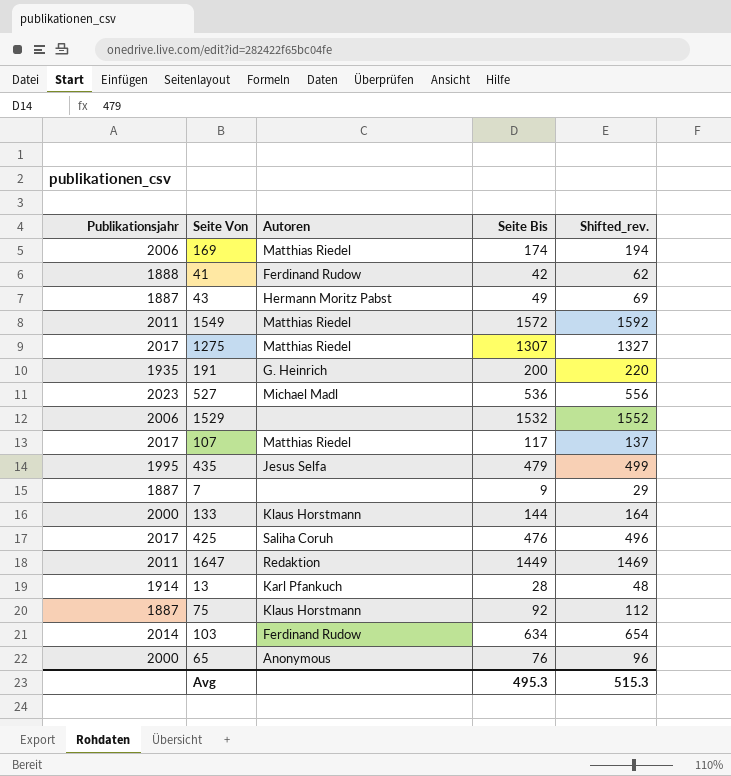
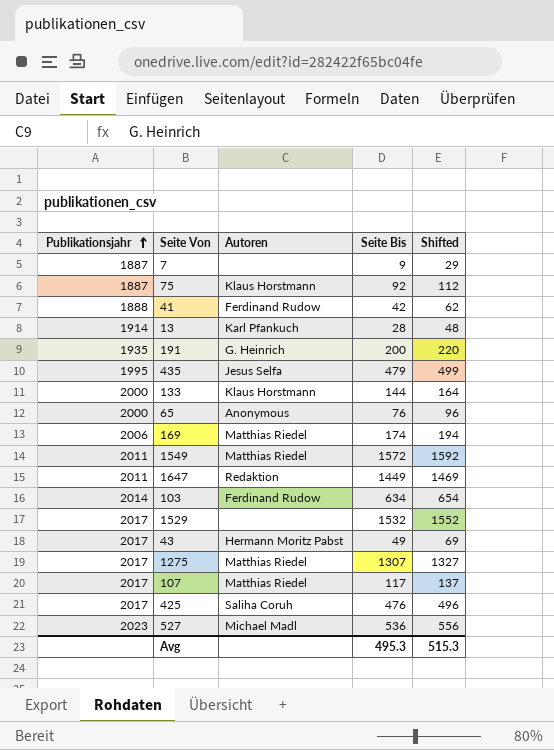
row order: none -> Publikationsjahr ascending
column name: Shifted_rev. -> Shifted
1529 | Publikationsjahr: 2006 -> 2017
43 | Publikationsjahr: 1887 -> 2017

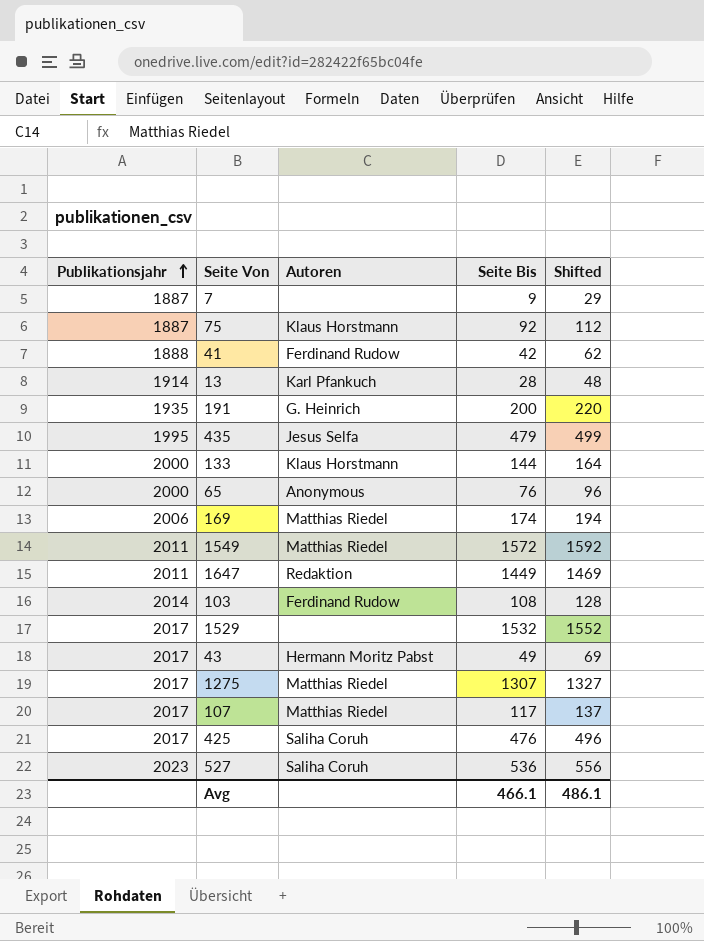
103 | Seite Bis: 634 -> 108
103 | Shifted: 654 -> 128
527 | Autoren: Michael Madl -> Saliha Coruh
Avg | Seite Bis: 495.3 -> 466.1
Avg | Shifted: 515.3 -> 486.1

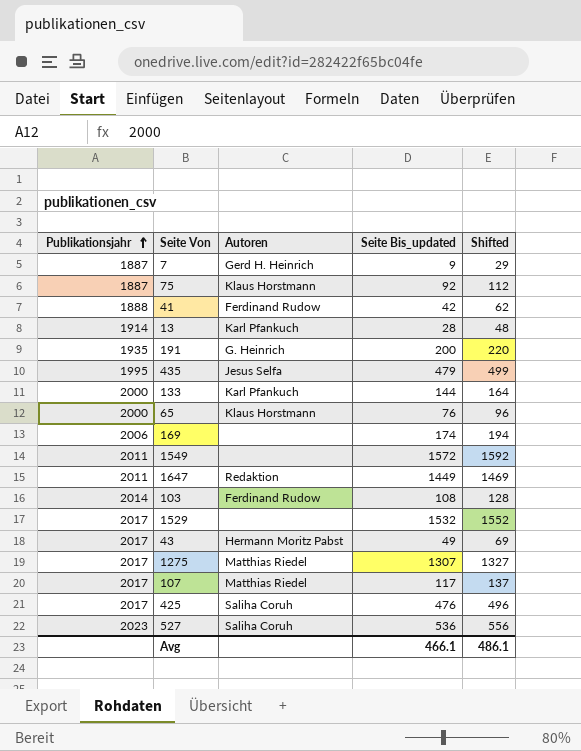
column name: Seite Bis -> Seite Bis_updated
7 | Autoren: none -> Gerd H. Heinrich
133 | Autoren: Klaus Horstmann -> Karl Pfankuch
65 | Autoren: Anonymous -> Klaus Horstmann
169 | Autoren: Matthias Riedel -> none
1549 | Autoren: Matthias Riedel -> none

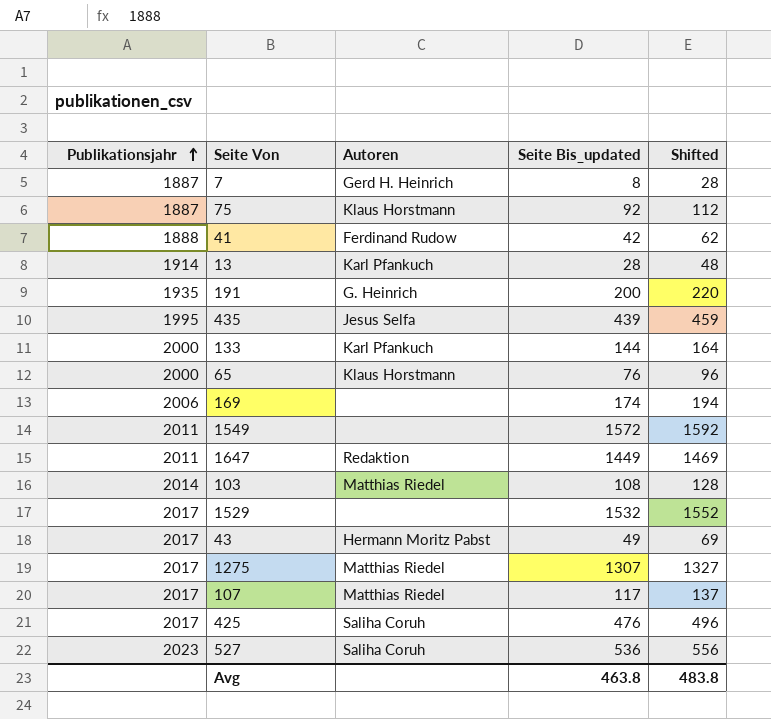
7 | Seite Bis_updated: 9 -> 8
7 | Shifted: 29 -> 28
435 | Seite Bis_updated: 479 -> 439
435 | Shifted: 499 -> 459
103 | Autoren: Ferdinand Rudow -> Matthias Riedel
Avg | Seite Bis_updated: 466.1 -> 463.8
Avg | Shifted: 486.1 -> 483.8

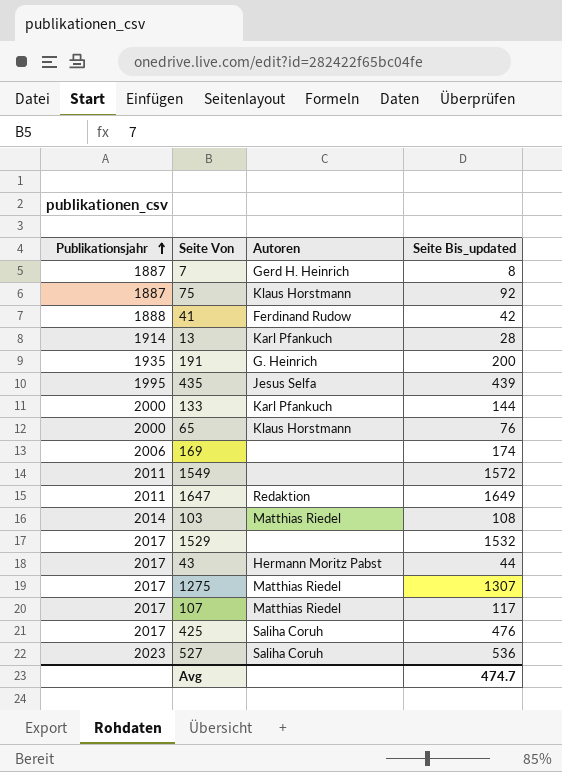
column Shifted | formula: [Seite Bis_updated] + 20 -> none
1647 | Seite Bis_updated: 1449 -> 1649
43 | Seite Bis_updated: 49 -> 44
Avg | Seite Bis_updated: 463.8 -> 474.7

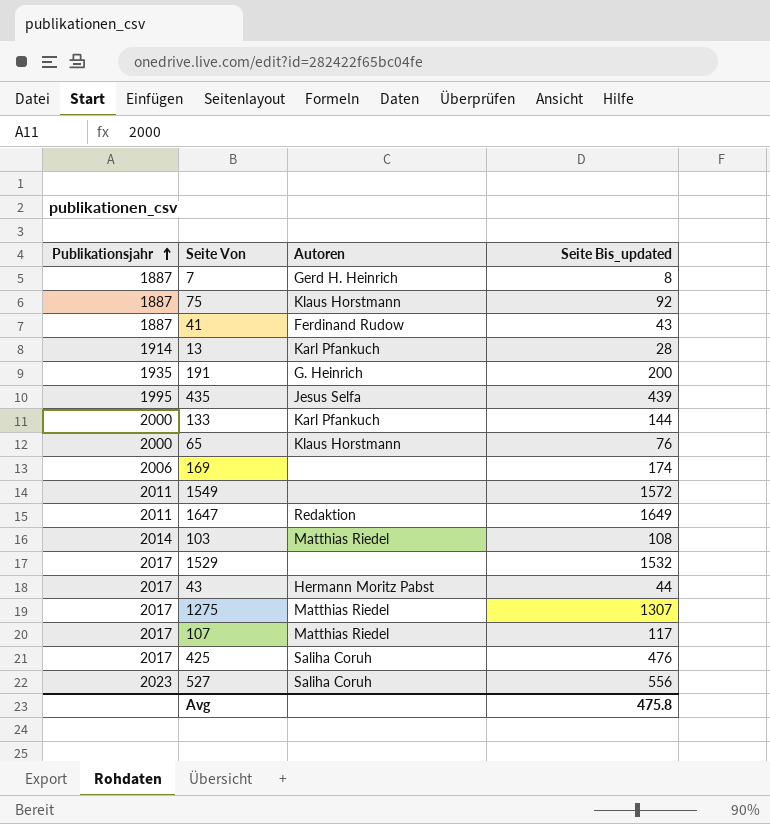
41 | Publikationsjahr: 1888 -> 1887
41 | Seite Bis_updated: 42 -> 43
527 | Seite Bis_updated: 536 -> 556
Avg | Seite Bis_updated: 474.7 -> 475.8

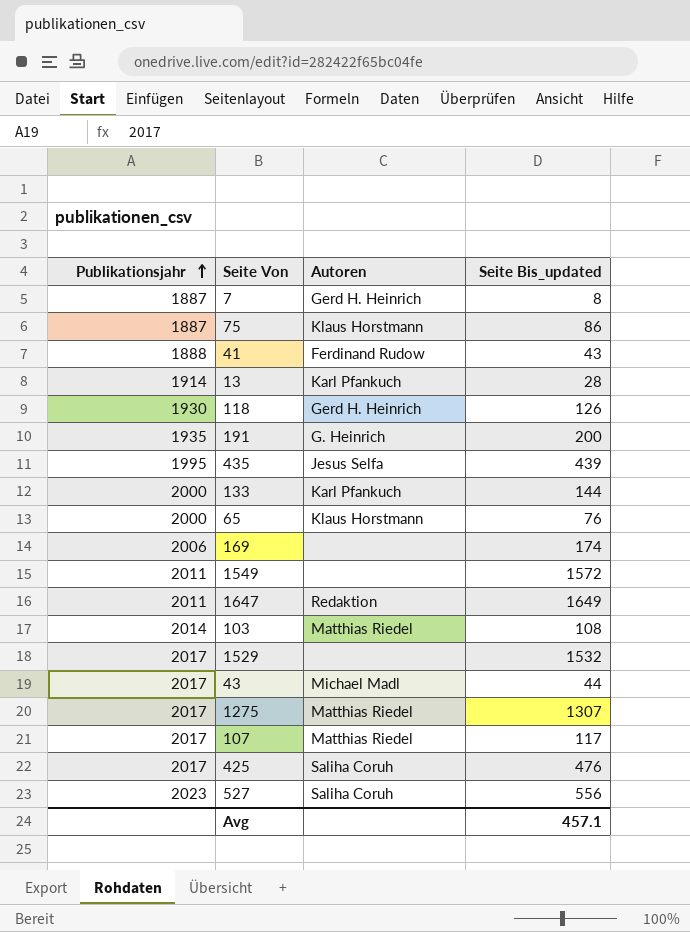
75 | Seite Bis_updated: 92 -> 86
41 | Publikationsjahr: 1887 -> 1888
row 118: none -> 1930 | Gerd H. Heinrich | 126
43 | Autoren: Hermann Moritz Pabst -> Michael Madl
Avg | Seite Bis_updated: 475.8 -> 457.1

